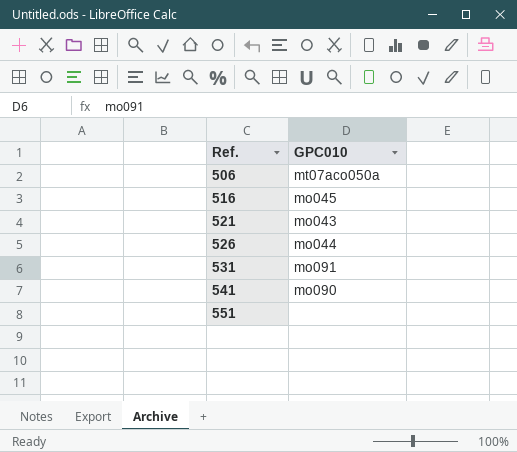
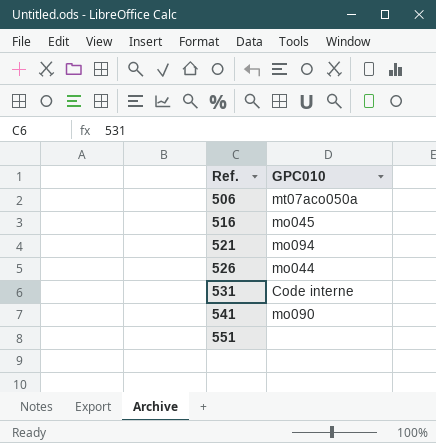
521 | GPC010: mo043 -> mo094
531 | GPC010: mo091 -> Code interne

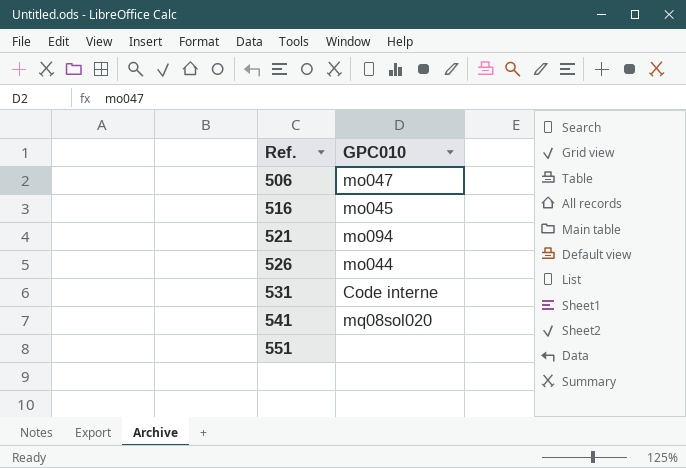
506 | GPC010: mt07aco050a -> mo047
541 | GPC010: mo090 -> mq08sol020

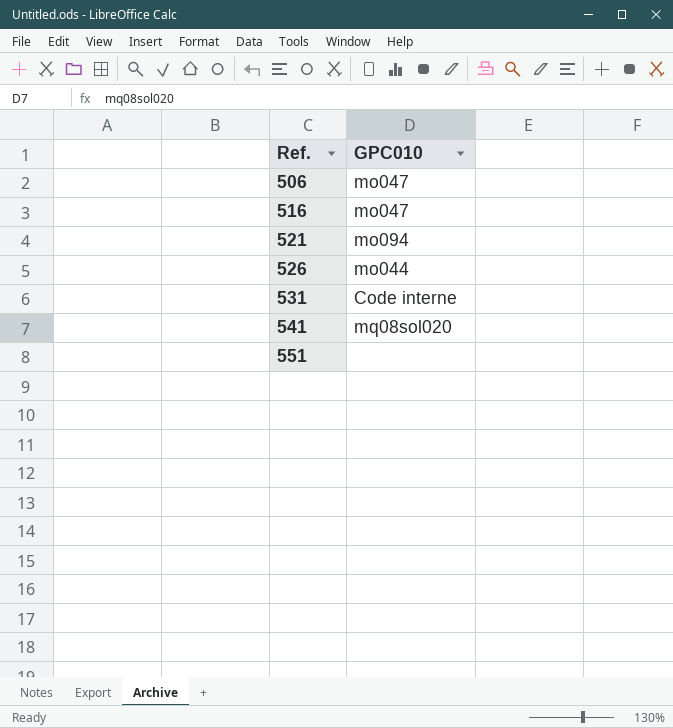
516 | GPC010: mo045 -> mo047

